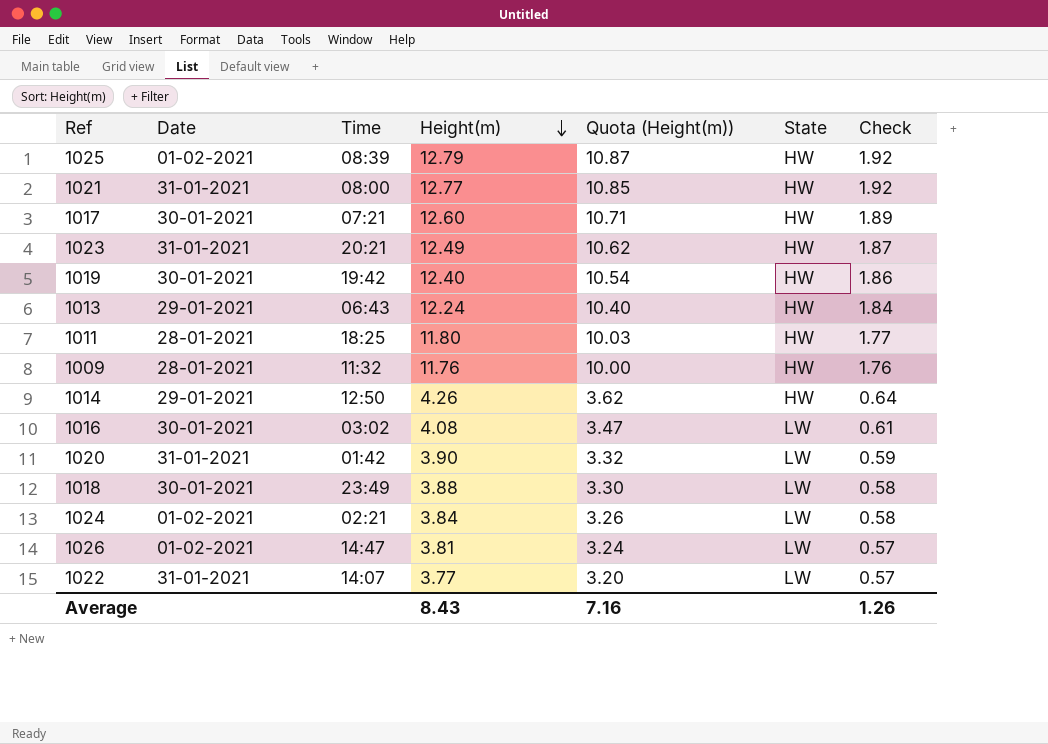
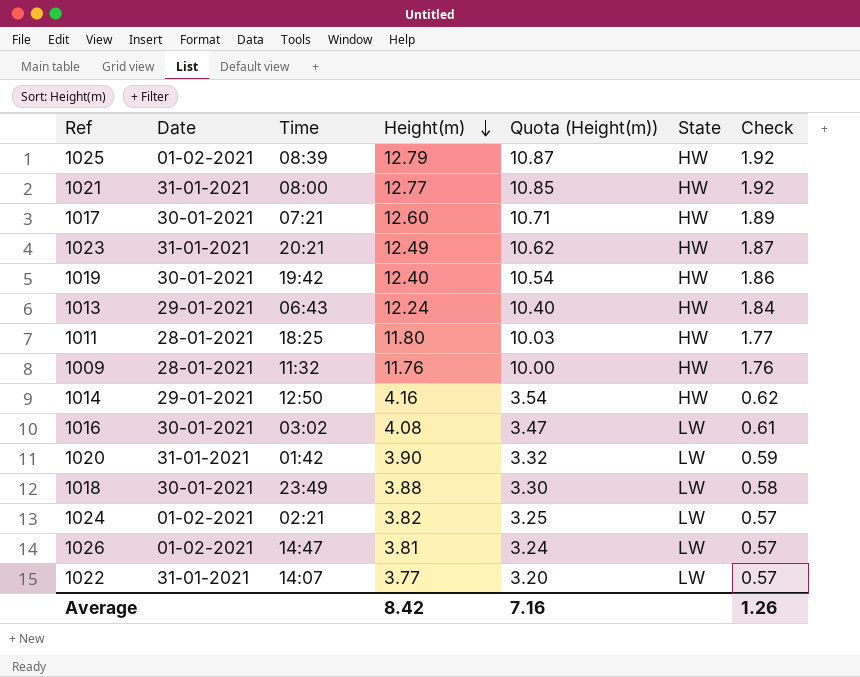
1014 | Height(m): 4.26 -> 4.16
1014 | Quota (Height(m)): 3.62 -> 3.54
1014 | Check: 0.64 -> 0.62
1024 | Height(m): 3.84 -> 3.82
1024 | Quota (Height(m)): 3.26 -> 3.25
1024 | Check: 0.58 -> 0.57
Average | Height(m): 8.43 -> 8.42

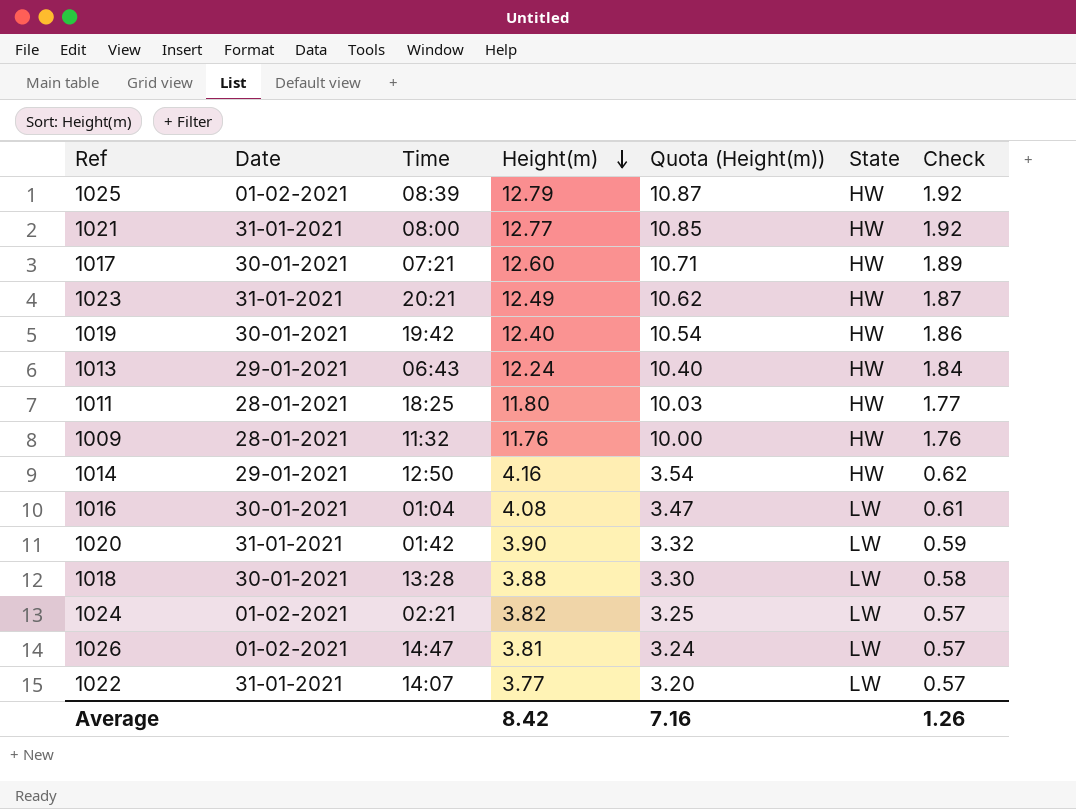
1016 | Time: 03:02 -> 01:04
1018 | Time: 23:49 -> 13:28

